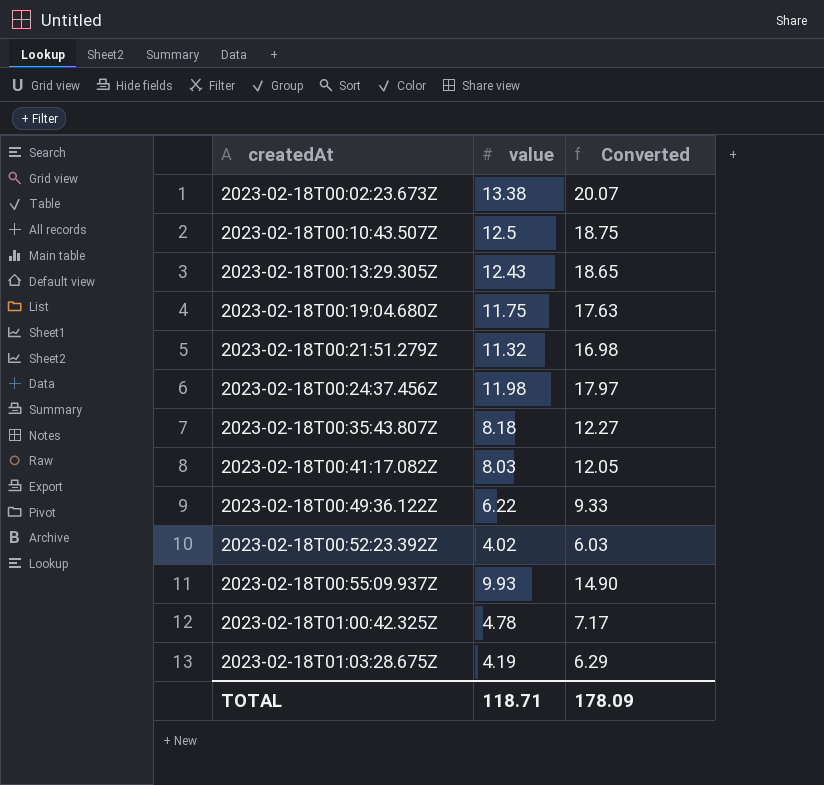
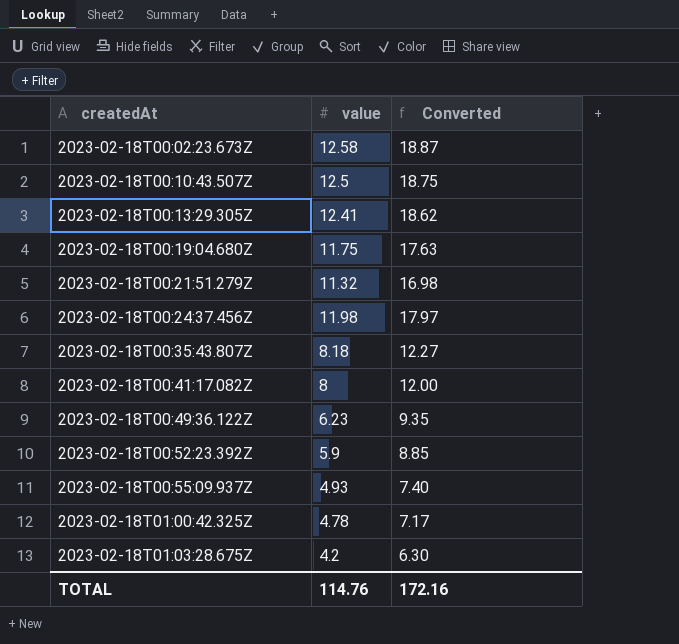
2023-02-18T00:02:23.673Z | value: 13.38 -> 12.58
2023-02-18T00:02:23.673Z | Converted: 20.07 -> 18.87
2023-02-18T00:13:29.305Z | value: 12.43 -> 12.41
2023-02-18T00:13:29.305Z | Converted: 18.65 -> 18.62
2023-02-18T00:41:17.082Z | value: 8.03 -> 8
2023-02-18T00:41:17.082Z | Converted: 12.05 -> 12.00
2023-02-18T00:49:36.122Z | value: 6.22 -> 6.23
2023-02-18T00:49:36.122Z | Converted: 9.33 -> 9.35
2023-02-18T00:52:23.392Z | value: 4.02 -> 5.9
2023-02-18T00:52:23.392Z | Converted: 6.03 -> 8.85
2023-02-18T00:55:09.937Z | value: 9.93 -> 4.93
2023-02-18T00:55:09.937Z | Converted: 14.90 -> 7.40
2023-02-18T01:03:28.675Z | value: 4.19 -> 4.2
2023-02-18T01:03:28.675Z | Converted: 6.29 -> 6.30
TOTAL | value: 118.71 -> 114.76
TOTAL | Converted: 178.09 -> 172.16

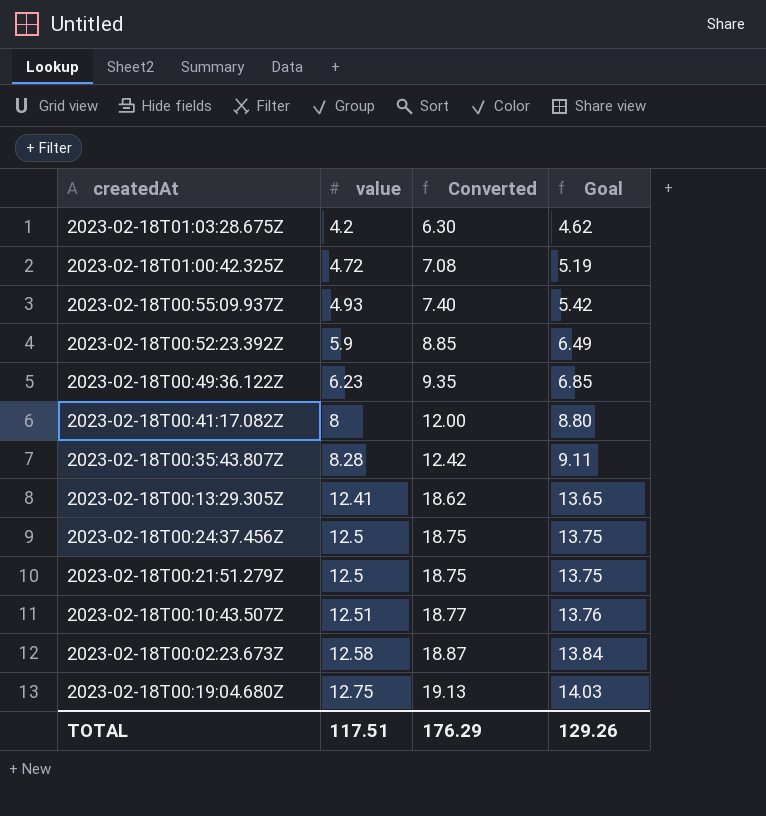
row order: createdAt ascending -> value ascending
column Goal | formula: none -> [value] * 1.1
2023-02-18T01:00:42.325Z | value: 4.78 -> 4.72
2023-02-18T01:00:42.325Z | Converted: 7.17 -> 7.08
2023-02-18T00:35:43.807Z | value: 8.18 -> 8.28
2023-02-18T00:35:43.807Z | Converted: 12.27 -> 12.42
2023-02-18T00:24:37.456Z | value: 11.98 -> 12.5
2023-02-18T00:24:37.456Z | Converted: 17.97 -> 18.75
2023-02-18T00:21:51.279Z | value: 11.32 -> 12.5
2023-02-18T00:21:51.279Z | Converted: 16.98 -> 18.75
2023-02-18T00:10:43.507Z | value: 12.5 -> 12.51
2023-02-18T00:10:43.507Z | Converted: 18.75 -> 18.77
2023-02-18T00:19:04.680Z | value: 11.75 -> 12.75
2023-02-18T00:19:04.680Z | Converted: 17.63 -> 19.13
TOTAL | value: 114.76 -> 117.51
TOTAL | Converted: 172.16 -> 176.29

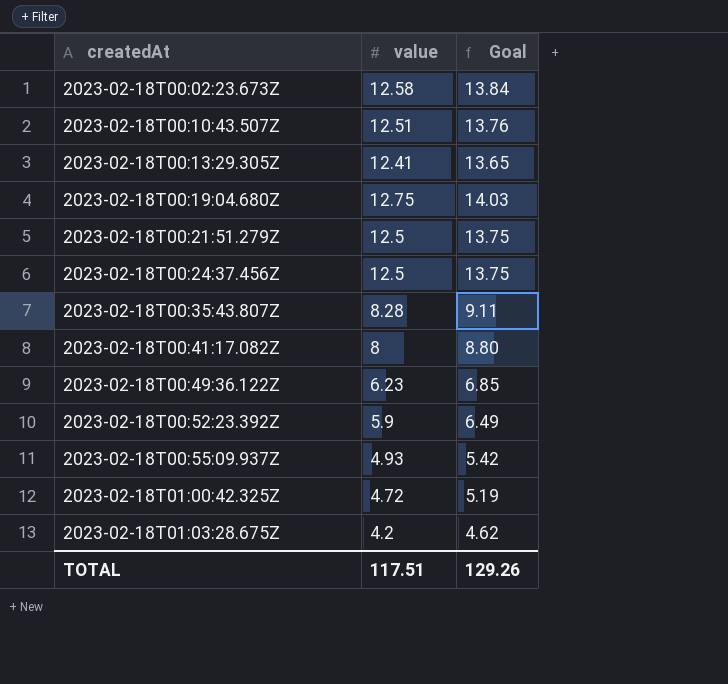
row order: value ascending -> createdAt ascending
column Converted | formula: [value] * 1.5 -> none

